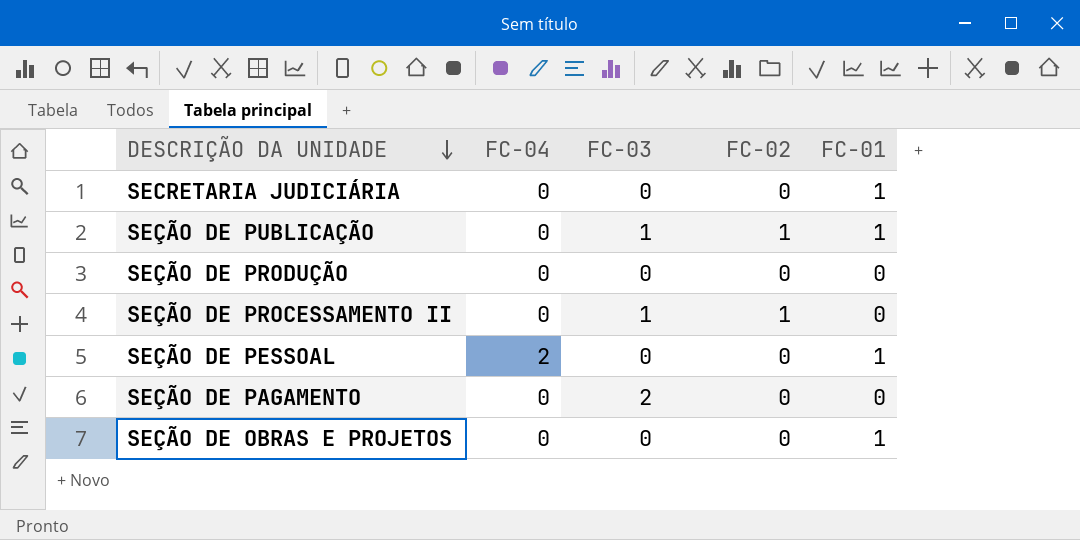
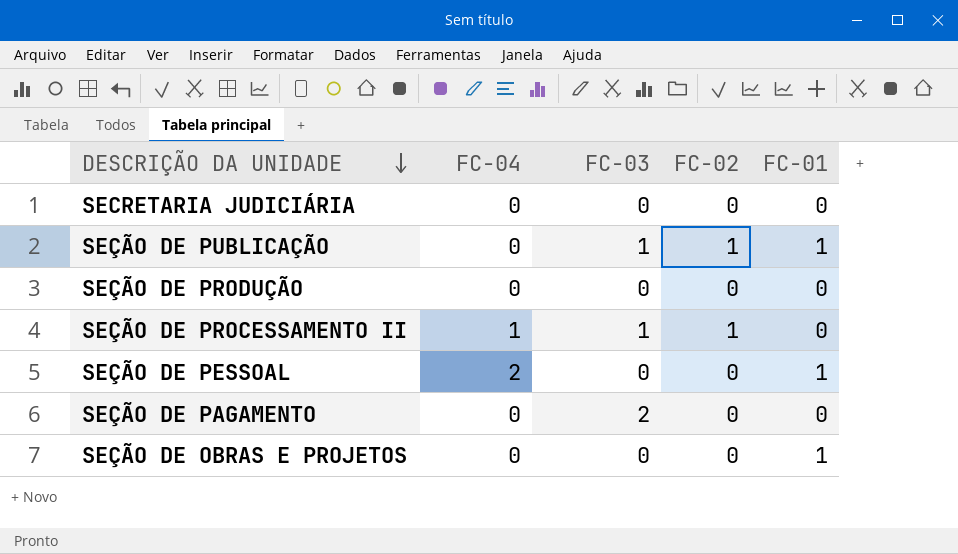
SECRETARIA JUDICIÁRIA | FC-01: 1 -> 0
SEÇÃO DE PROCESSAMENTO II | FC-04: 0 -> 1

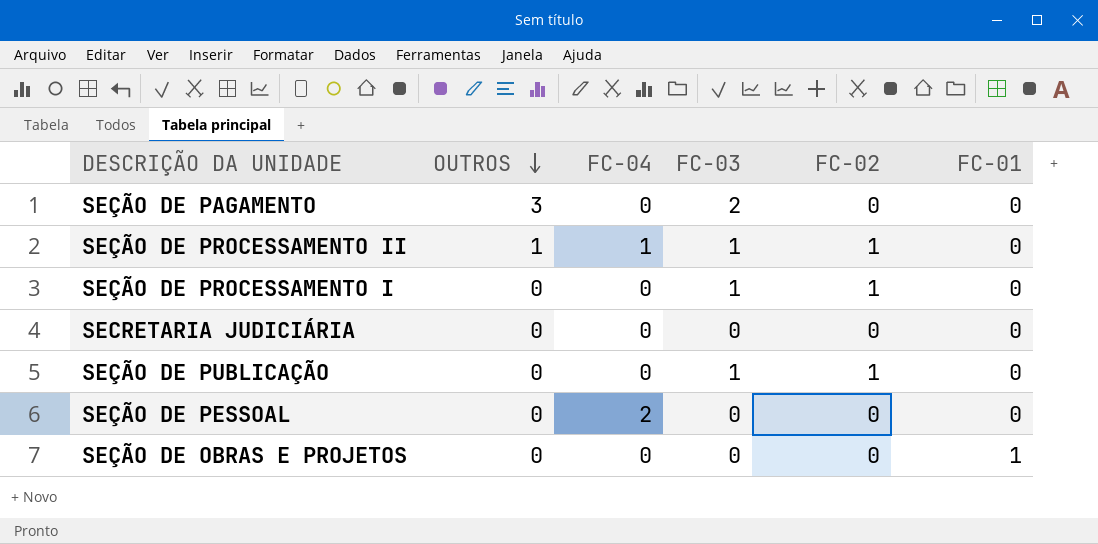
row order: DESCRIÇÃO DA UNIDADE descending -> OUTROS descending
column OUTROS | position: none -> 2
row SEÇÃO DE PRODUÇÃO: 0 | 0 | 0 | 0 -> none
row SEÇÃO DE PROCESSAMENTO I: none -> 0 | 0 | 1 | 1 | 0
SEÇÃO DE PUBLICAÇÃO | FC-01: 1 -> 0
SEÇÃO DE PESSOAL | FC-01: 1 -> 0

